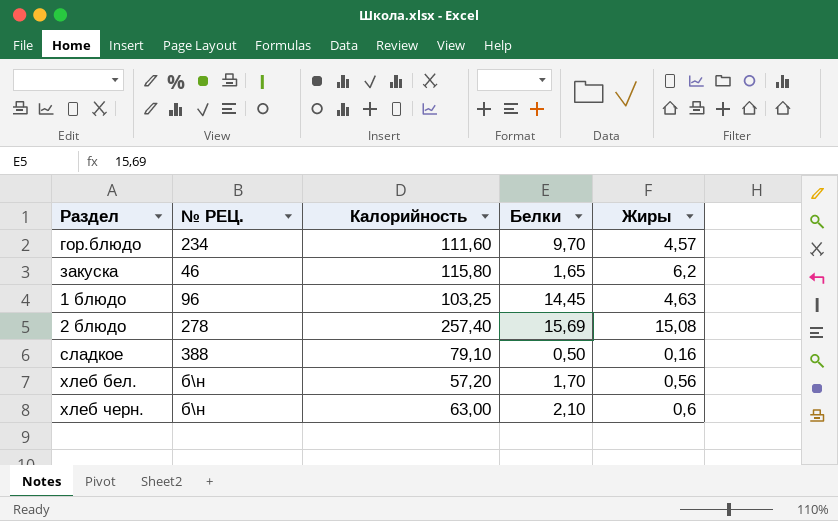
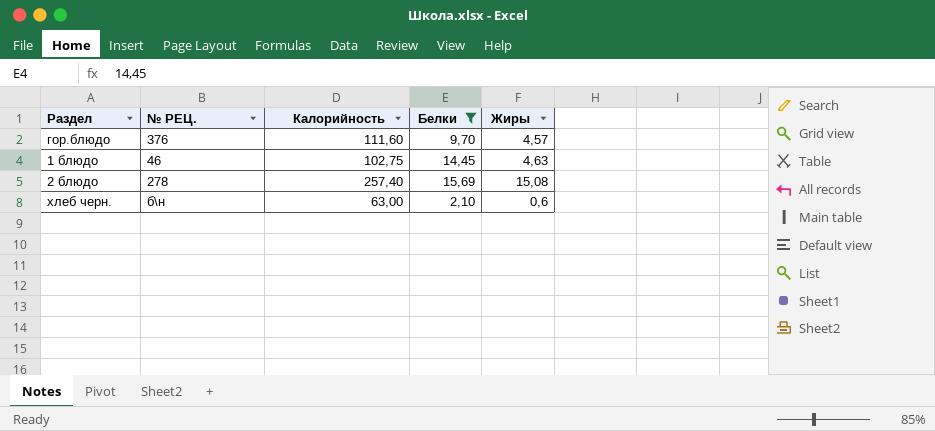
filter: none -> Белки >= 2,10
гор.блюдо | № РЕЦ.: 234 -> 376
1 блюдо | № РЕЦ.: 96 -> 46
1 блюдо | Калорийность: 103,25 -> 102,75

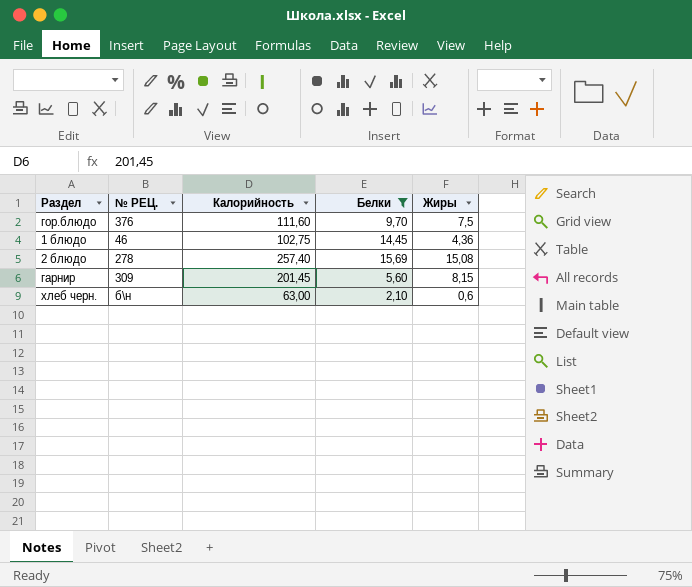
гор.блюдо | Жиры: 4,57 -> 7,5
1 блюдо | Жиры: 4,63 -> 4,36
row гарнир: none -> 309 | 201,45 | 5,60 | 8,15

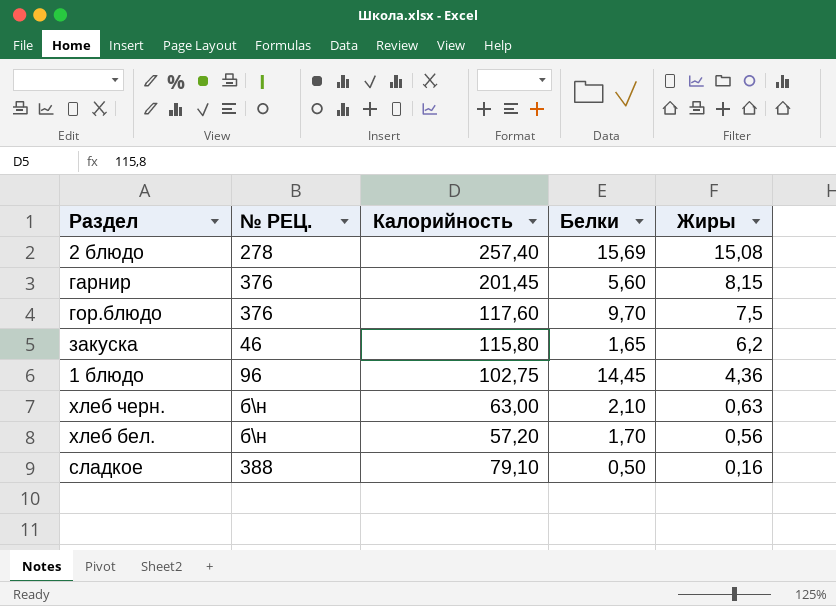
filter: Белки >= 2,10 -> none
row order: none -> Жиры descending
гарнир | № РЕЦ.: 309 -> 376
гор.блюдо | Калорийность: 111,60 -> 117,60
1 блюдо | № РЕЦ.: 46 -> 96
хлеб черн. | Жиры: 0,6 -> 0,63

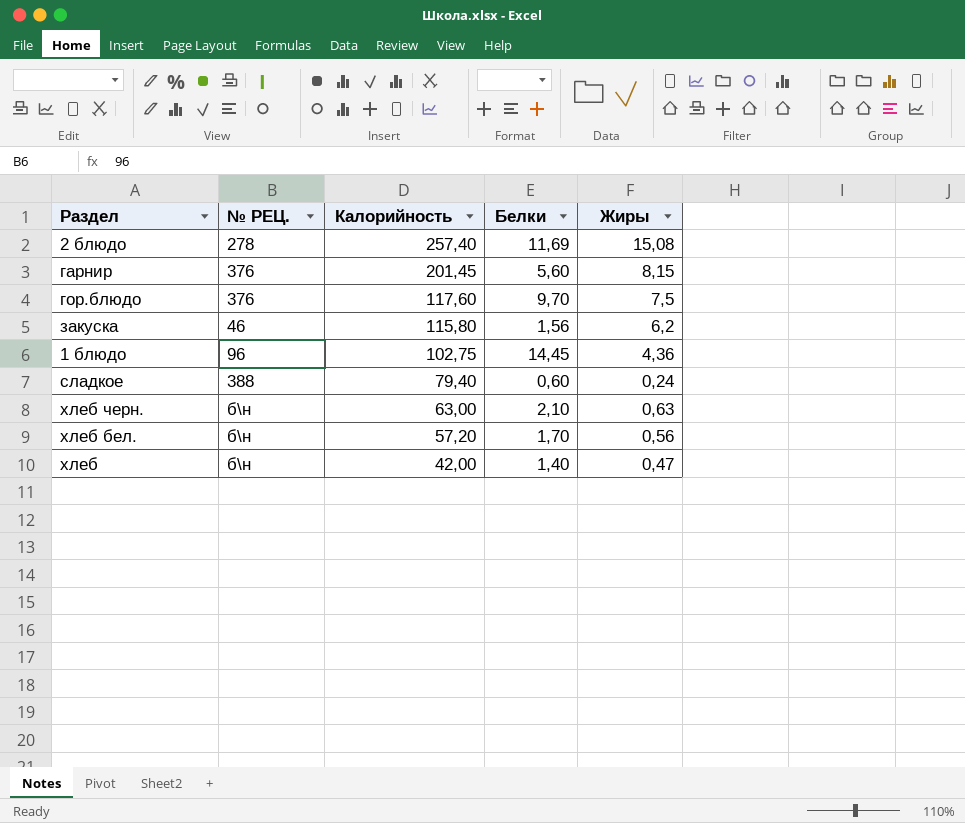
row order: Жиры descending -> Калорийность descending
2 блюдо | Белки: 15,69 -> 11,69
закуска | Белки: 1,65 -> 1,56
сладкое | Калорийность: 79,10 -> 79,40
сладкое | Белки: 0,50 -> 0,60
сладкое | Жиры: 0,16 -> 0,24
row хлеб: none -> б\н | 42,00 | 1,40 | 0,47

